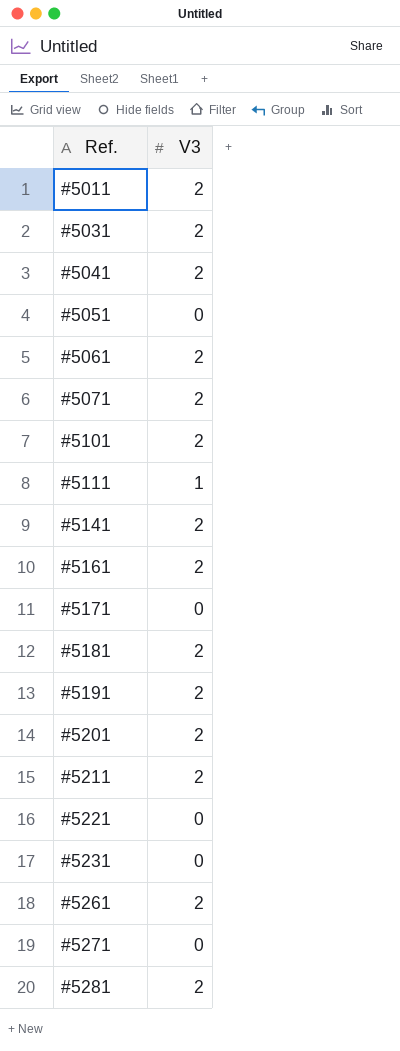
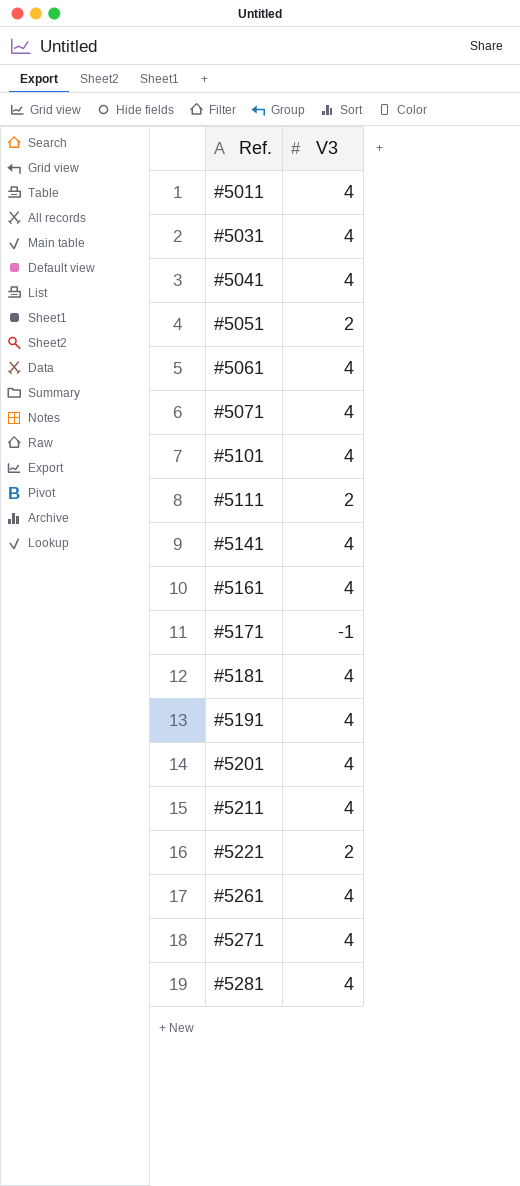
row #5231: 0 -> none
#5011 | V3: 2 -> 4
#5031 | V3: 2 -> 4
#5041 | V3: 2 -> 4
#5051 | V3: 0 -> 2
#5061 | V3: 2 -> 4
#5071 | V3: 2 -> 4
#5101 | V3: 2 -> 4
#5111 | V3: 1 -> 2
#5141 | V3: 2 -> 4
#5161 | V3: 2 -> 4
#5171 | V3: 0 -> -1
#5181 | V3: 2 -> 4
#5191 | V3: 2 -> 4
#5201 | V3: 2 -> 4
#5211 | V3: 2 -> 4
#5221 | V3: 0 -> 2
#5261 | V3: 2 -> 4
#5271 | V3: 0 -> 4
#5281 | V3: 2 -> 4

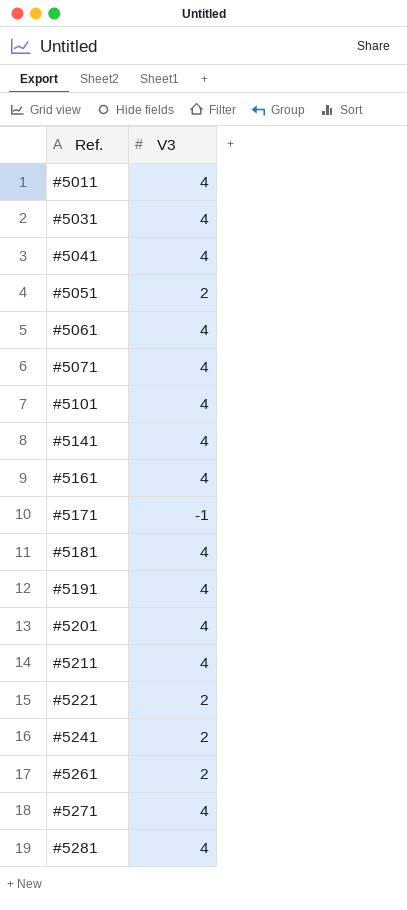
row #5111: 2 -> none
row #5241: none -> 2
#5261 | V3: 4 -> 2

